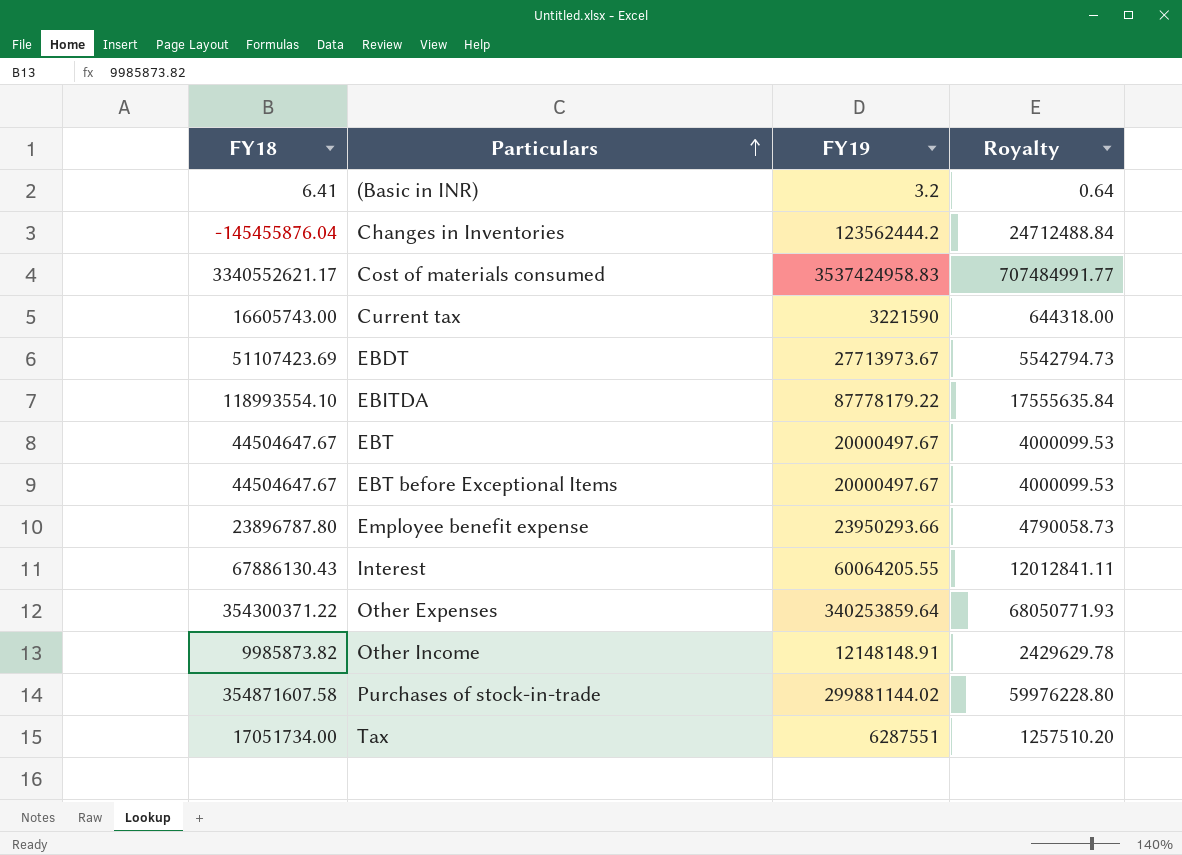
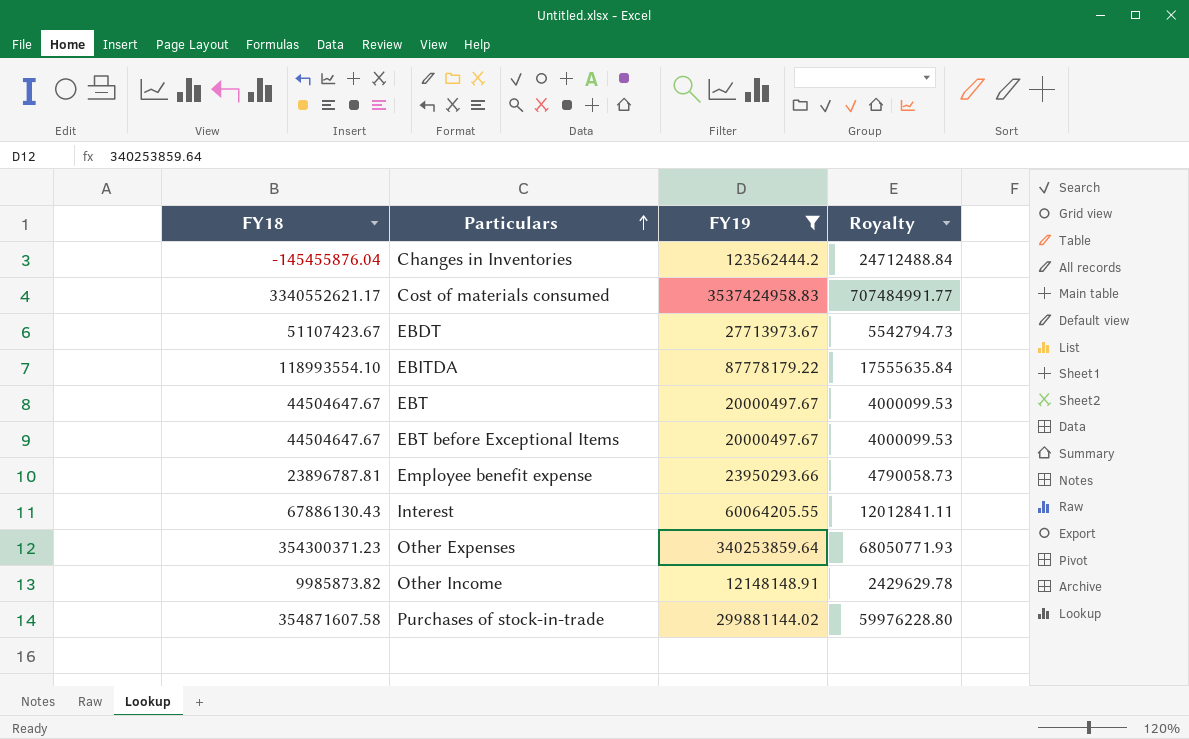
filter: none -> FY19 >= 12148148.91
EBDT | FY18: 51107423.69 -> 51107423.67
Employee benefit expense | FY18: 23896787.80 -> 23896787.81
Other Expenses | FY18: 354300371.22 -> 354300371.23

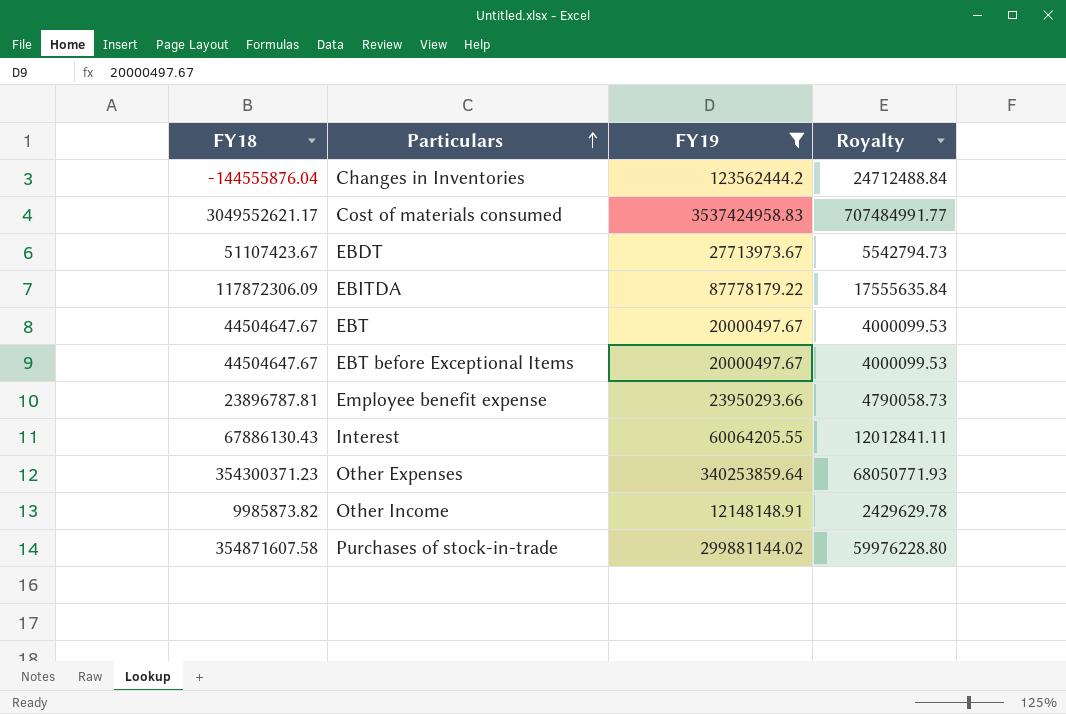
Changes in Inventories | FY18: -145455876.04 -> -144555876.04
Cost of materials consumed | FY18: 3340552621.17 -> 3049552621.17
EBITDA | FY18: 118993554.10 -> 117872306.09

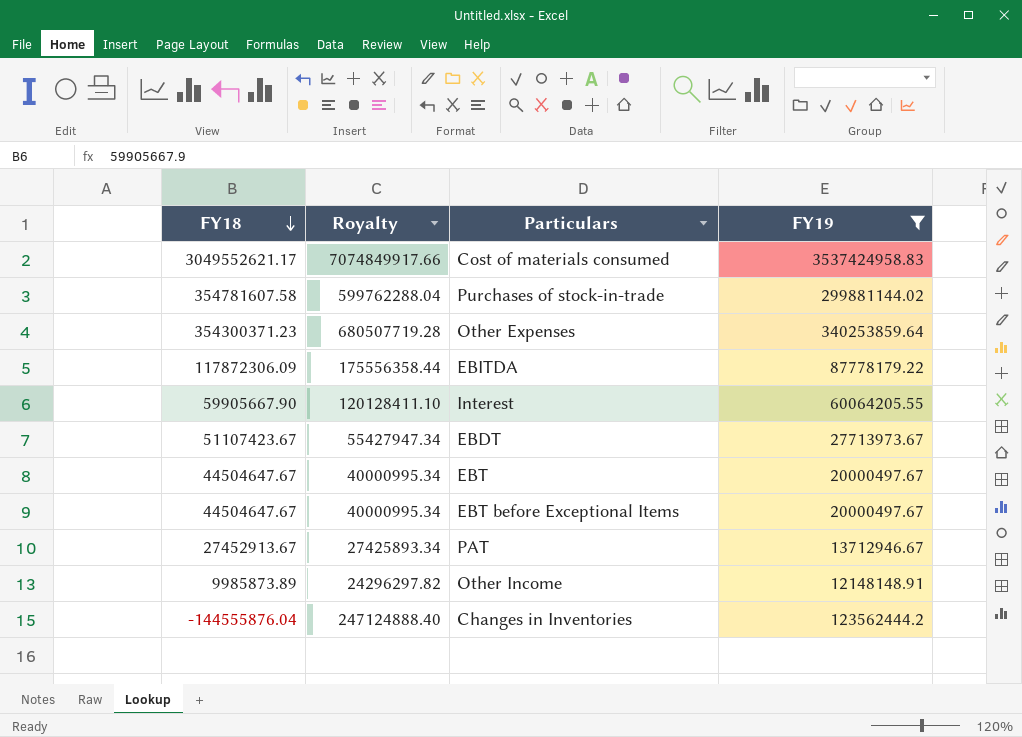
row order: Particulars ascending -> FY18 descending
column Royalty | formula: [FY19] * 0.2 -> [FY19] * 2
column Royalty | position: 4 -> 2
row Employee benefit expense: 23896787.81 | 23950293.66 | 4790058.73 -> none
Purchases of stock-in-trade | FY18: 354871607.58 -> 354781607.58
Interest | FY18: 67886130.43 -> 59905667.90
row PAT: none -> 27452913.67 | 27425893.34 | 13712946.67
Other Income | FY18: 9985873.82 -> 9985873.89

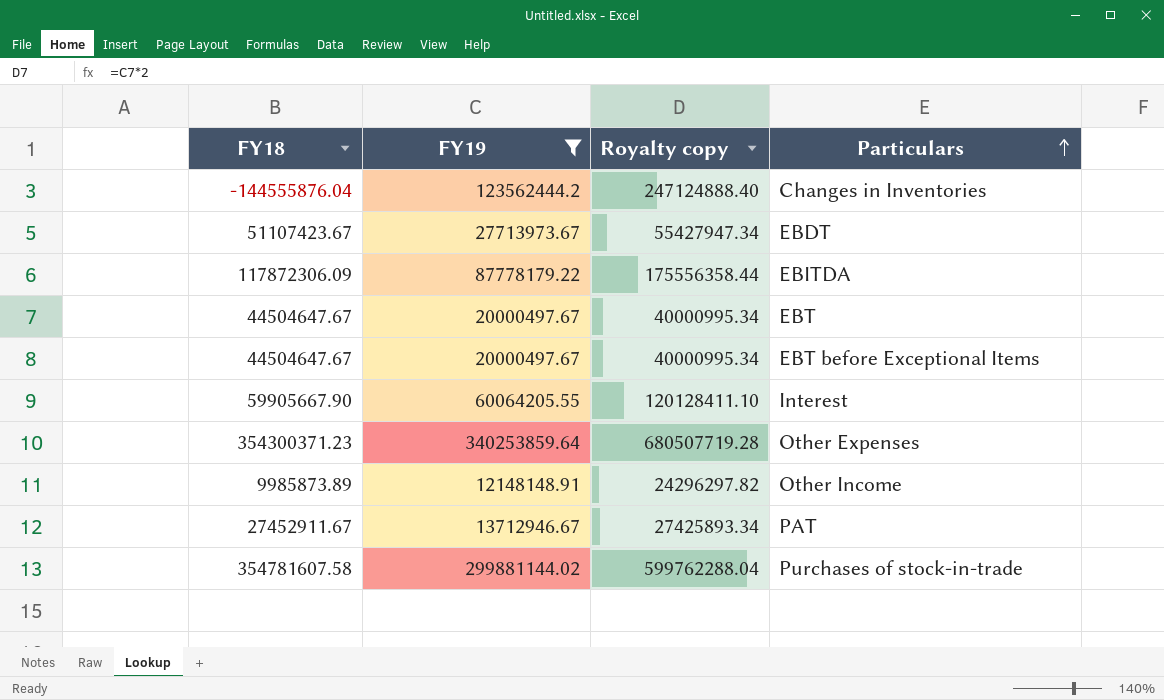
row order: FY18 descending -> Particulars ascending
column FY19 | position: 4 -> 2
column name: Royalty -> Royalty copy
row Cost of materials consumed: 3049552621.17 | 7074849917.66 | 3537424958.83 -> none
PAT | FY18: 27452913.67 -> 27452911.67

